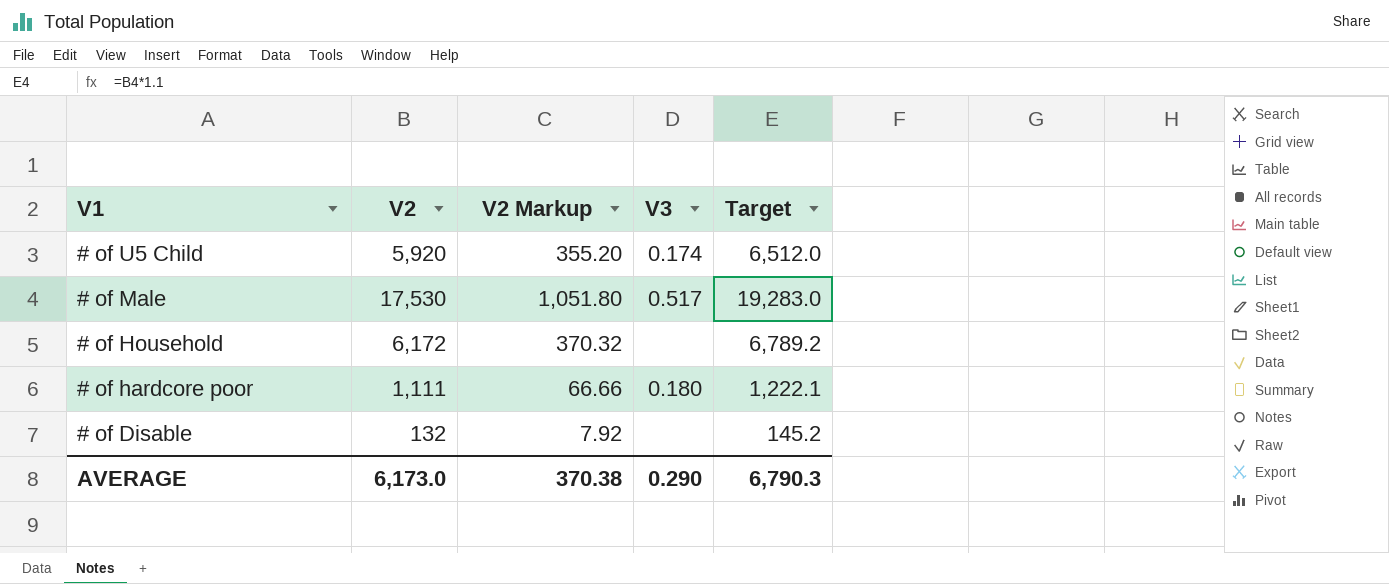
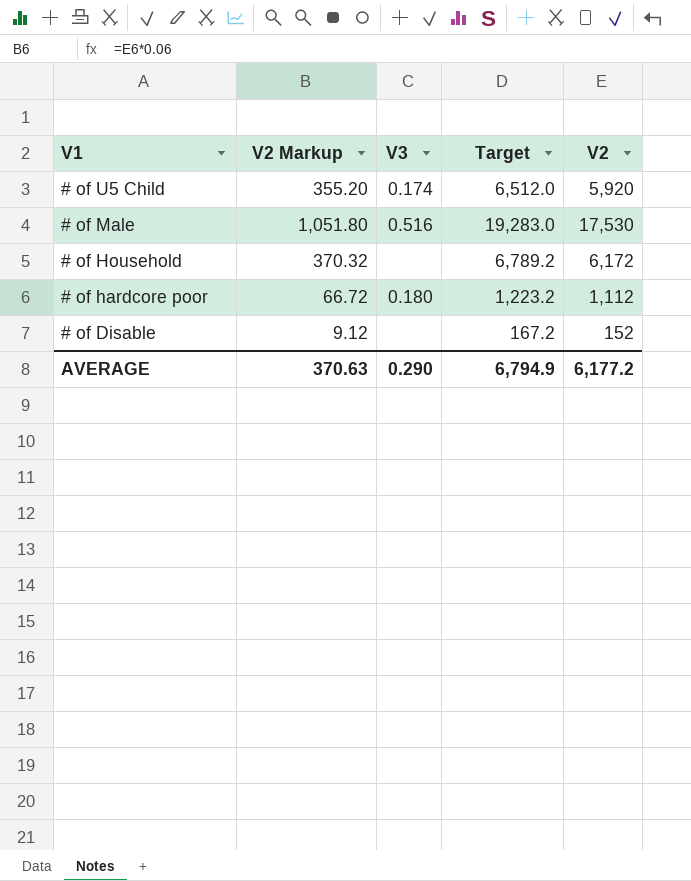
column V2 | position: 2 -> 5
# of Male | V3: 0.517 -> 0.516
# of hardcore poor | V2 Markup: 66.66 -> 66.72
# of hardcore poor | Target: 1,222.1 -> 1,223.2
# of hardcore poor | V2: 1,111 -> 1,112
# of Disable | V2 Markup: 7.92 -> 9.12
# of Disable | Target: 145.2 -> 167.2
# of Disable | V2: 132 -> 152
AVERAGE | V2 Markup: 370.38 -> 370.63
AVERAGE | Target: 6,790.3 -> 6,794.9
AVERAGE | V2: 6,173.0 -> 6,177.2

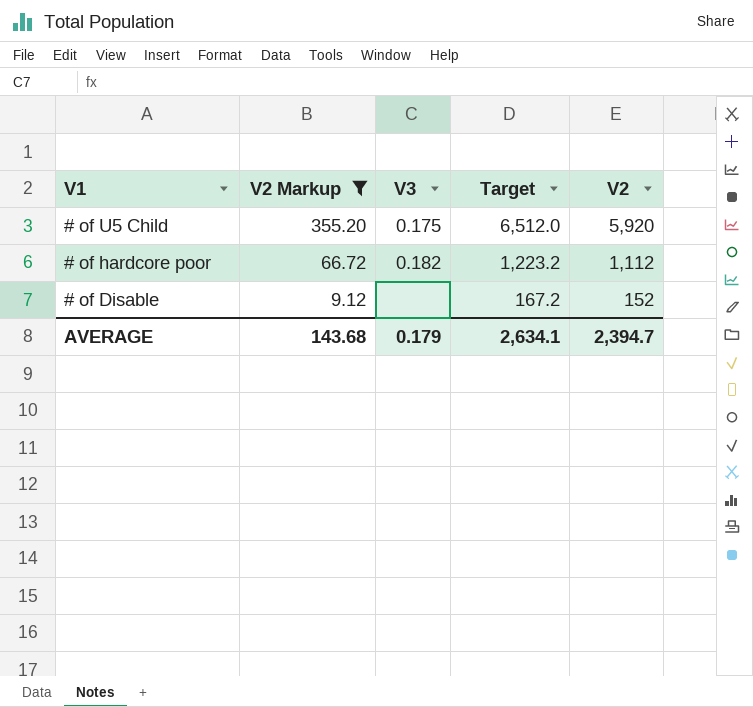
filter: none -> V2 Markup <= 355.20
# of U5 Child | V3: 0.174 -> 0.175
# of hardcore poor | V3: 0.180 -> 0.182
AVERAGE | V2 Markup: 370.63 -> 143.68
AVERAGE | V3: 0.290 -> 0.179
AVERAGE | Target: 6,794.9 -> 2,634.1
AVERAGE | V2: 6,177.2 -> 2,394.7

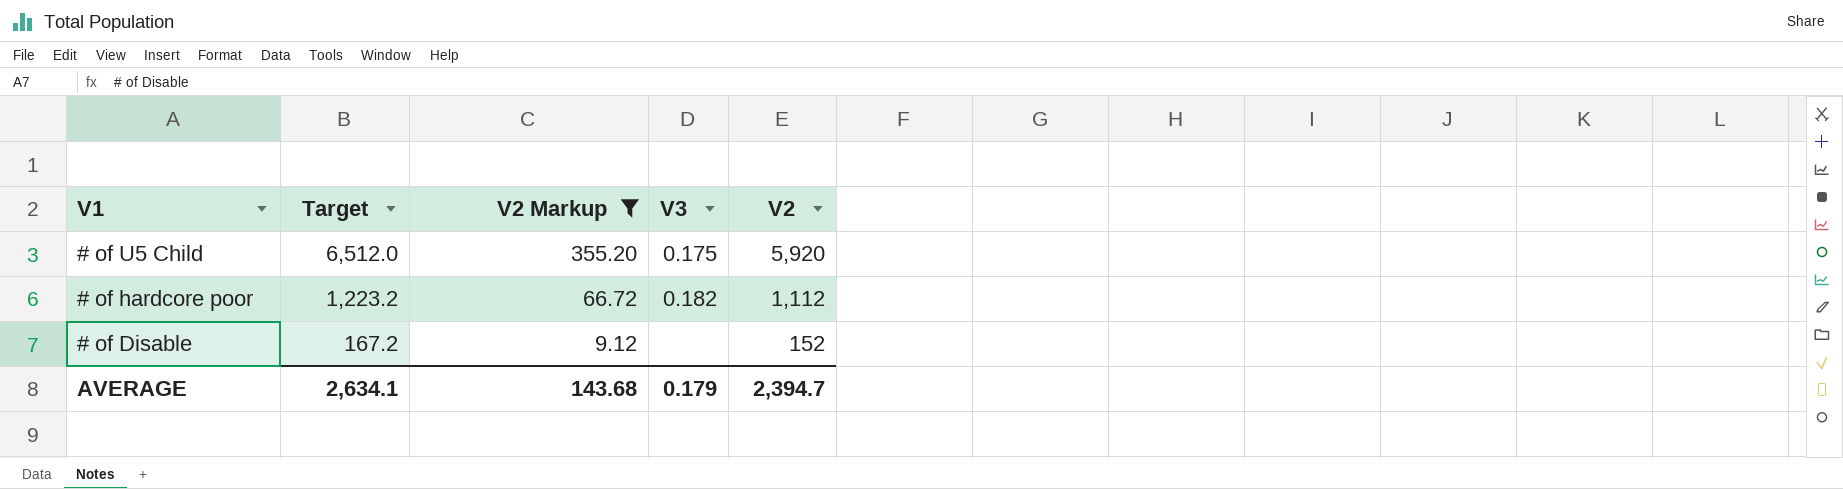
column Target | position: 4 -> 2

